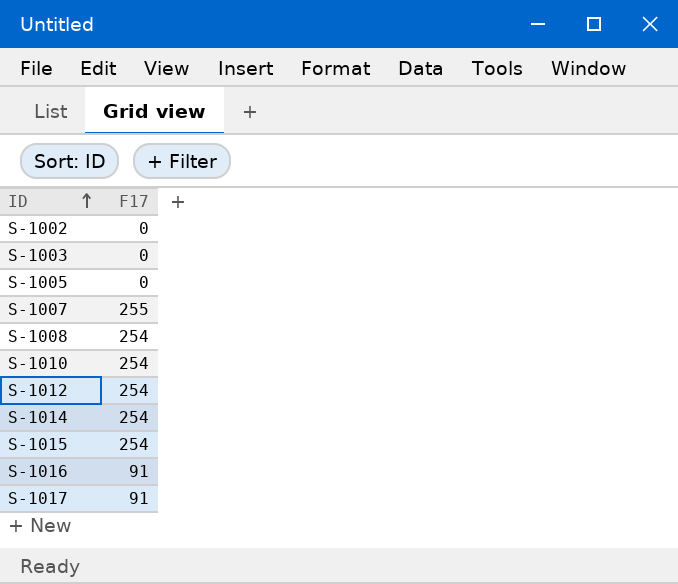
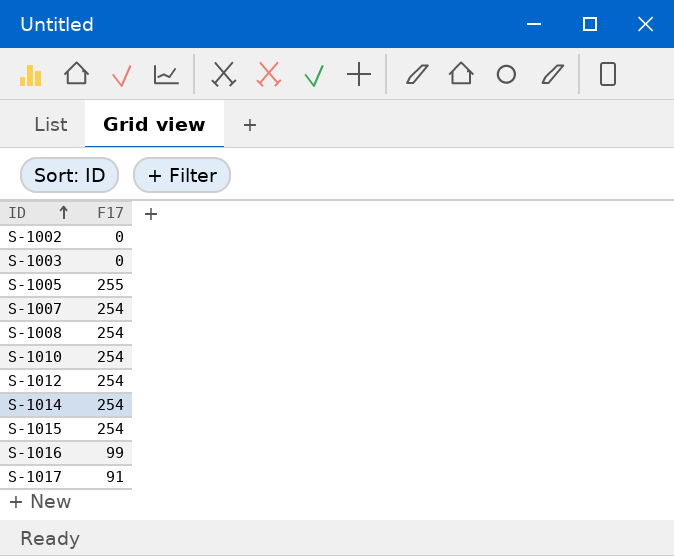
S-1005 | F17: 0 -> 255
S-1007 | F17: 255 -> 254
S-1016 | F17: 91 -> 99

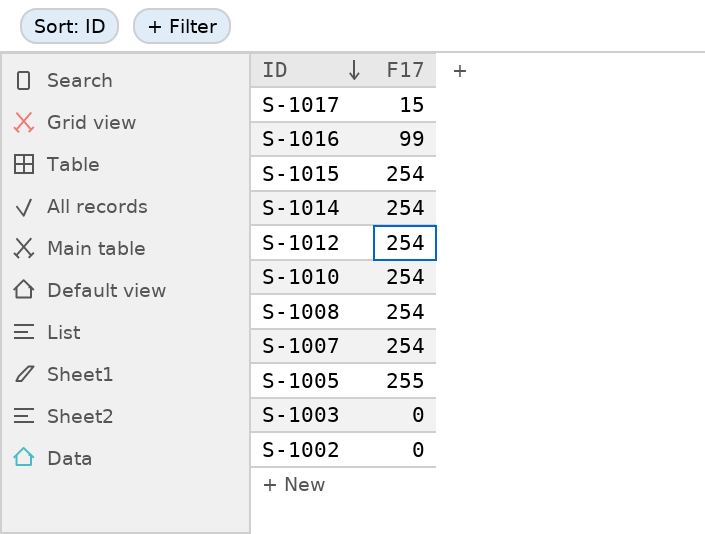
row order: ID ascending -> ID descending
S-1017 | F17: 91 -> 15

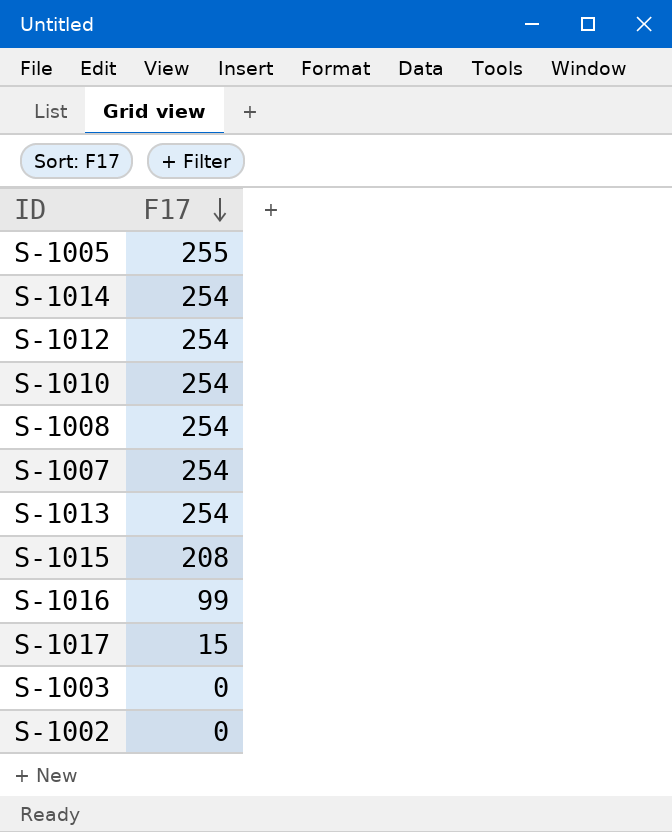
row order: ID descending -> F17 descending
row S-1013: none -> 254
S-1015 | F17: 254 -> 208

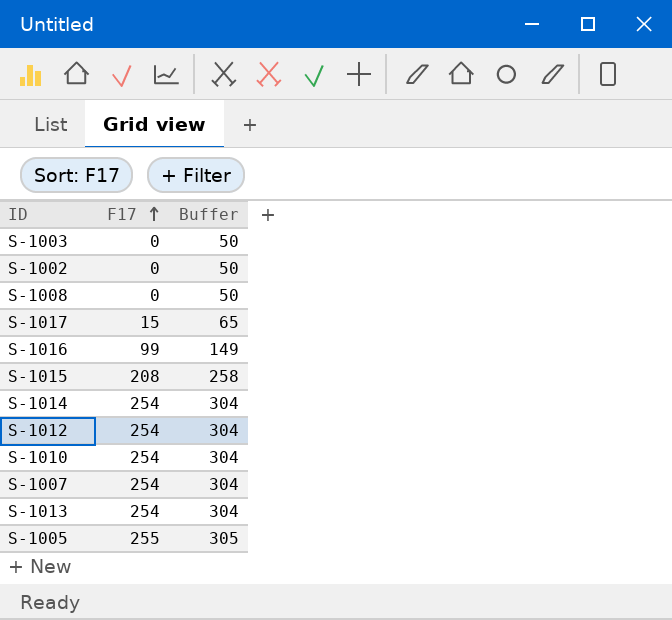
row order: F17 descending -> F17 ascending
column Buffer | formula: none -> [F17] + 50
S-1008 | F17: 254 -> 0

